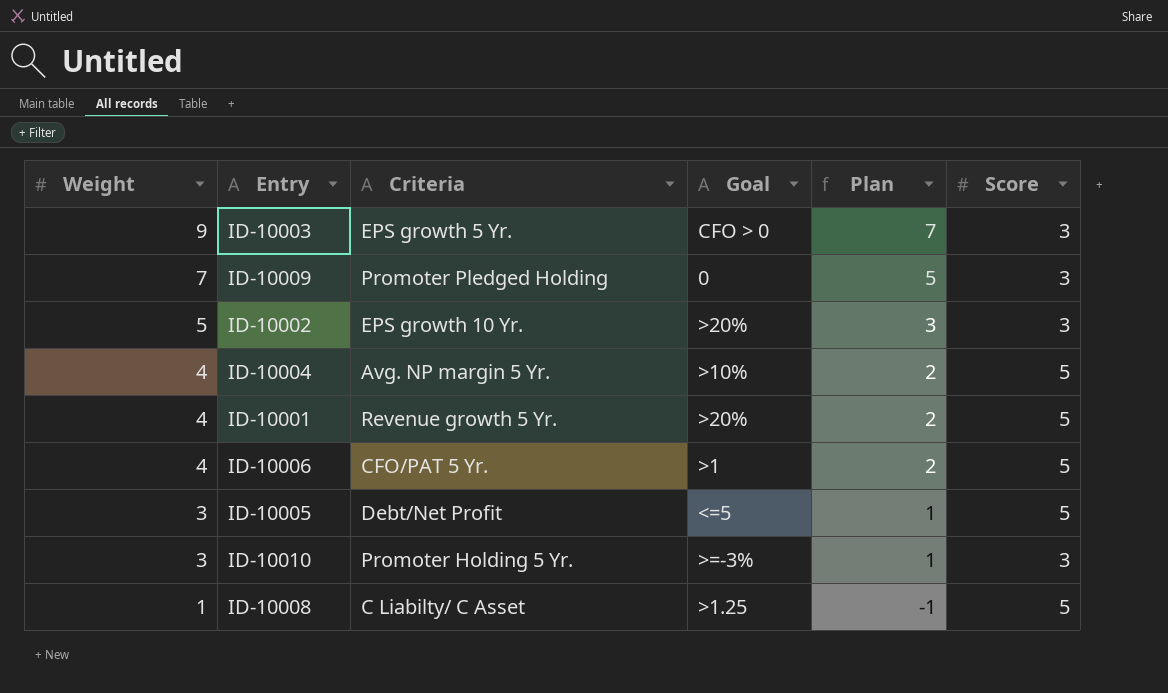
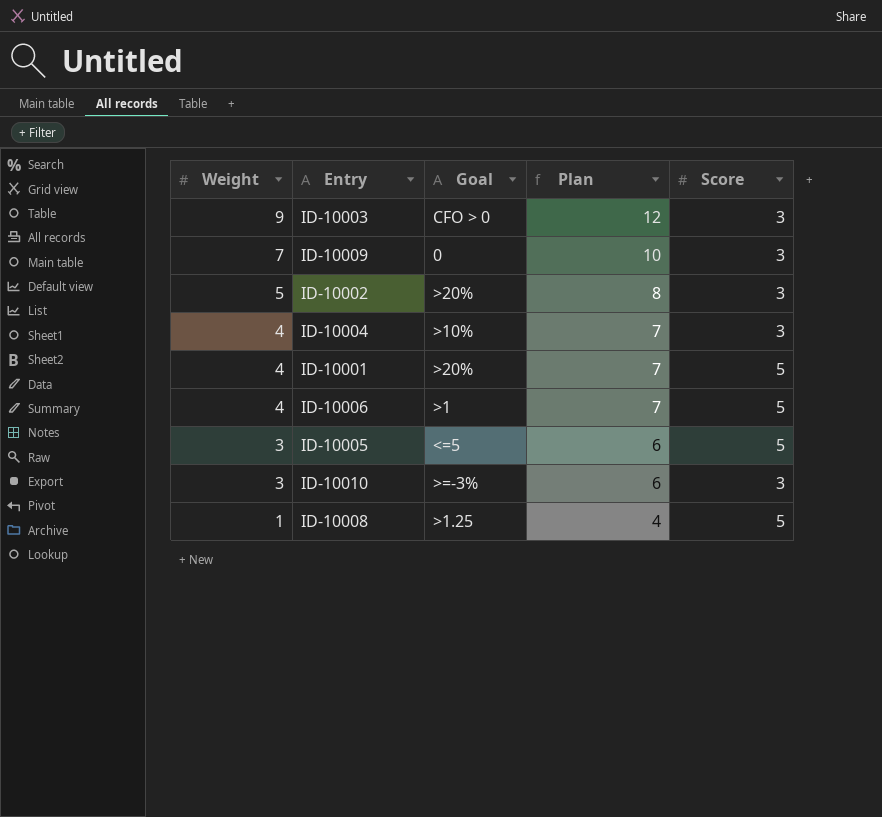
column Criteria | position: 3 -> none
column Plan | formula: [Weight] - 2 -> [Weight] + 3
ID-10004 | Score: 5 -> 3

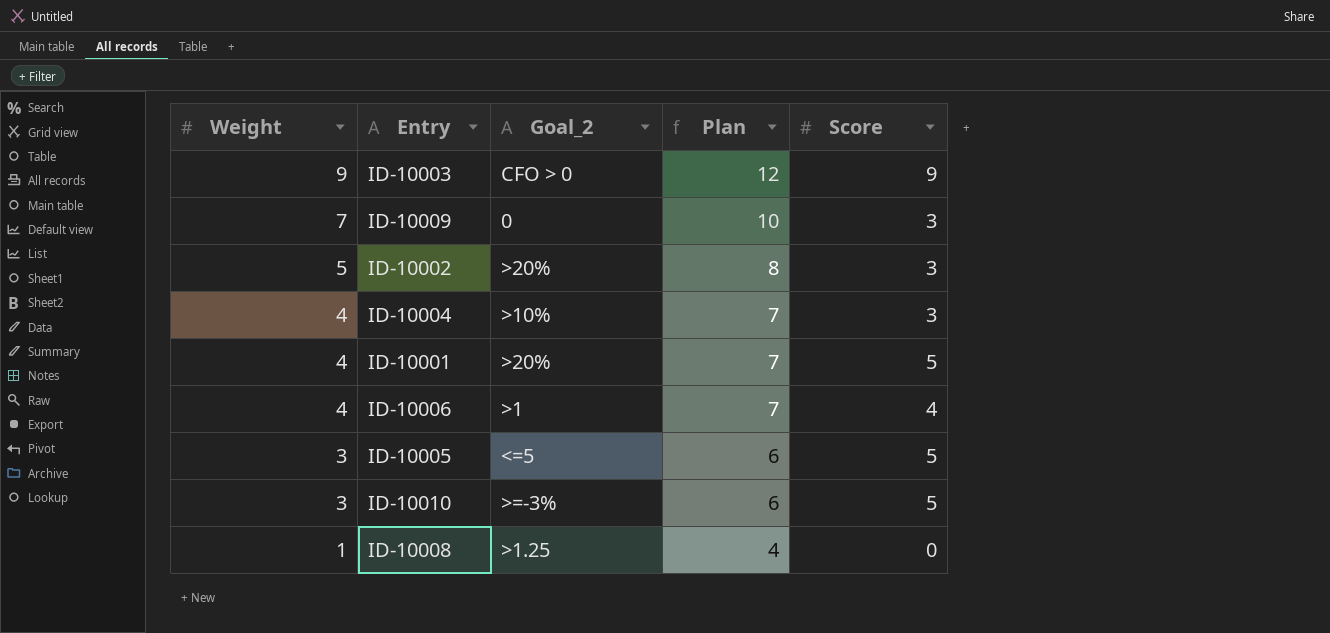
column name: Goal -> Goal_2
ID-10003 | Score: 3 -> 9
ID-10006 | Score: 5 -> 4
ID-10010 | Score: 3 -> 5
ID-10008 | Score: 5 -> 0

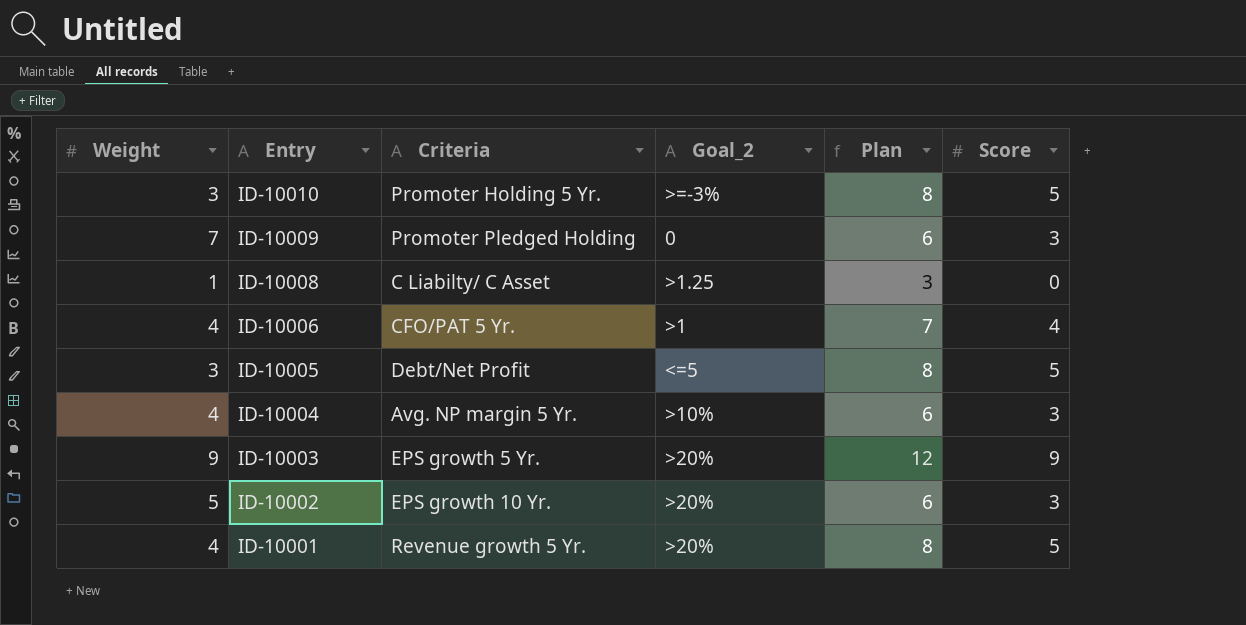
row order: Weight descending -> Entry descending
column Criteria | position: none -> 3
column Plan | formula: [Weight] + 3 -> [Score] + 3
ID-10003 | Goal_2: CFO > 0 -> >20%

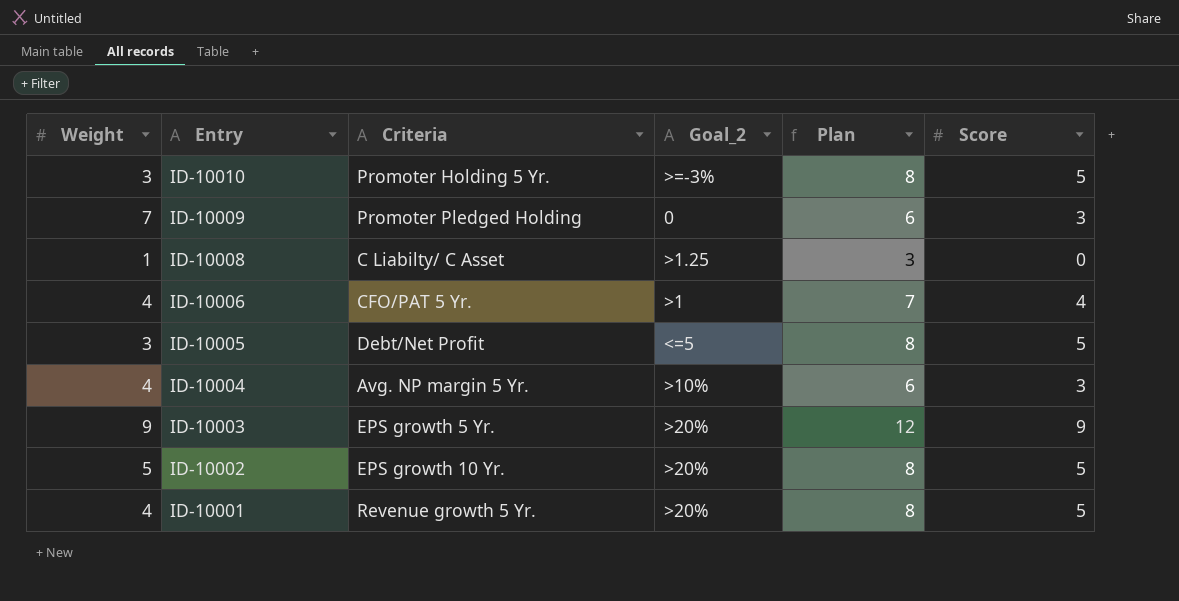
ID-10002 | Plan: 6 -> 8
ID-10002 | Score: 3 -> 5

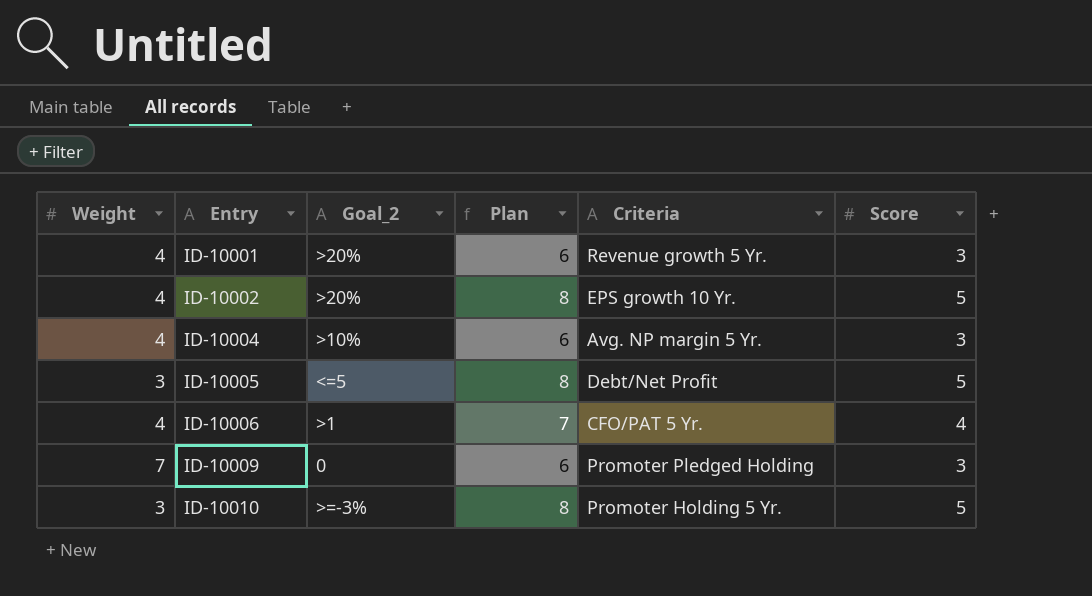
row order: Entry descending -> Entry ascending
column Criteria | position: 3 -> 5
row ID-10008: 1 | C Liabilty/ C Asset | >1.25 | 3 | 0 -> none
row ID-10003: 9 | EPS growth 5 Yr. | >20% | 12 | 9 -> none
ID-10001 | Plan: 8 -> 6
ID-10001 | Score: 5 -> 3
ID-10002 | Weight: 5 -> 4

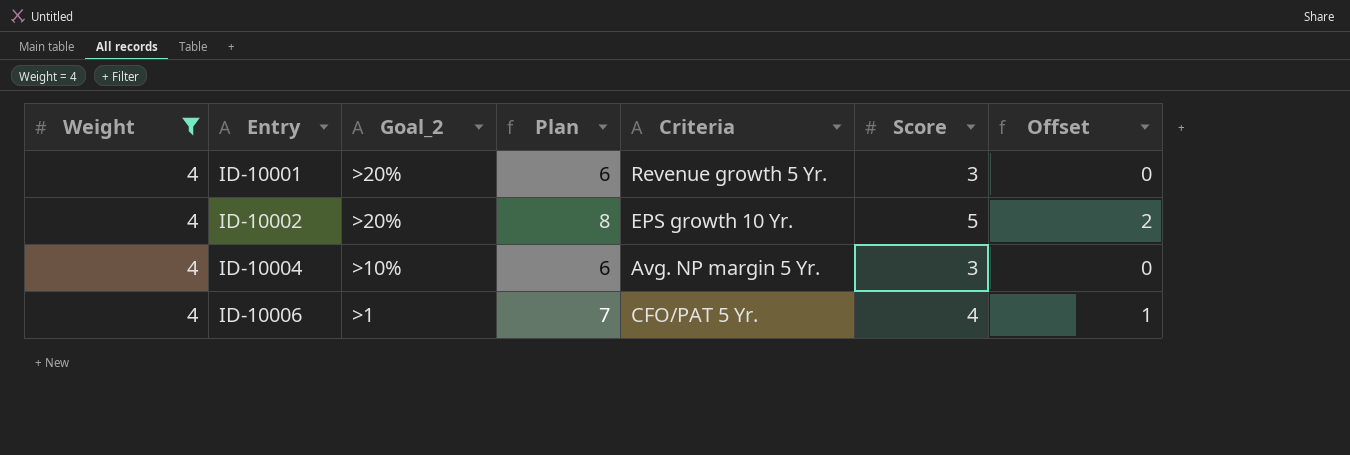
filter: none -> Weight = 4
column Offset | formula: none -> [Score] - 3

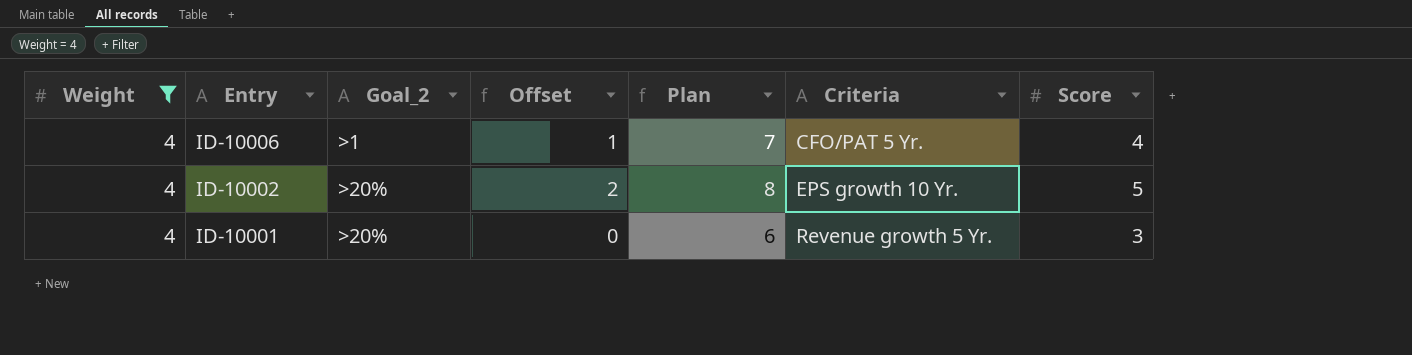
row order: Entry ascending -> Entry descending
column Offset | position: 7 -> 4
row ID-10004: 4 | >10% | 6 | Avg. NP margin 5 Yr. | 3 | 0 -> none

